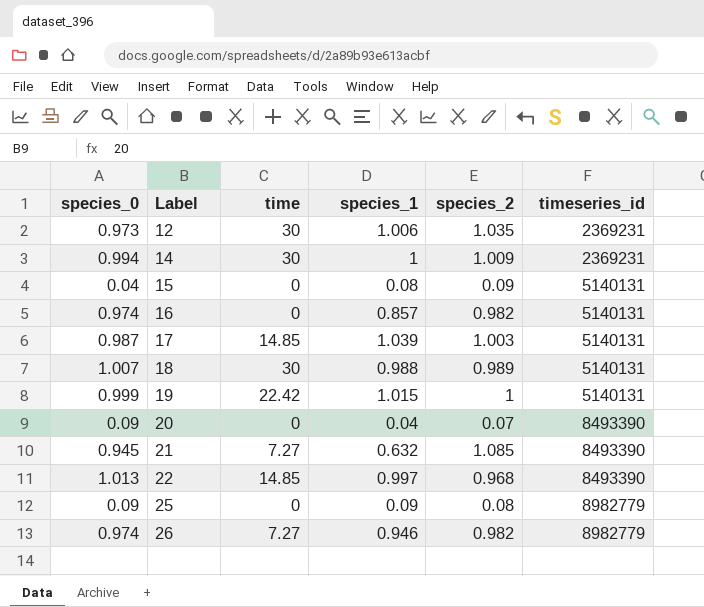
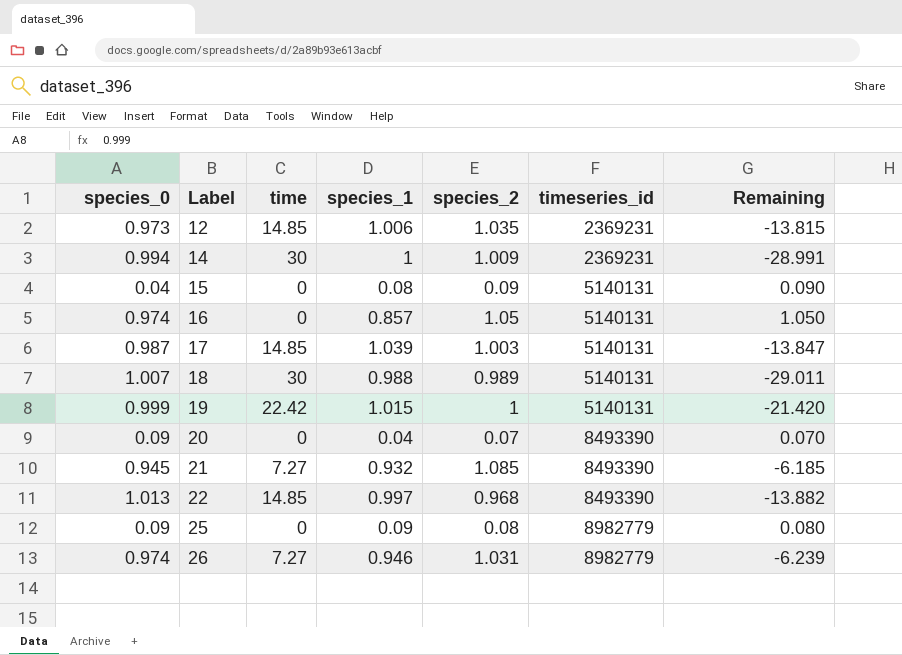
column Remaining | formula: none -> [species_2] - [time]
12 | time: 30 -> 14.85
16 | species_2: 0.982 -> 1.05
21 | species_1: 0.632 -> 0.932
26 | species_2: 0.982 -> 1.031

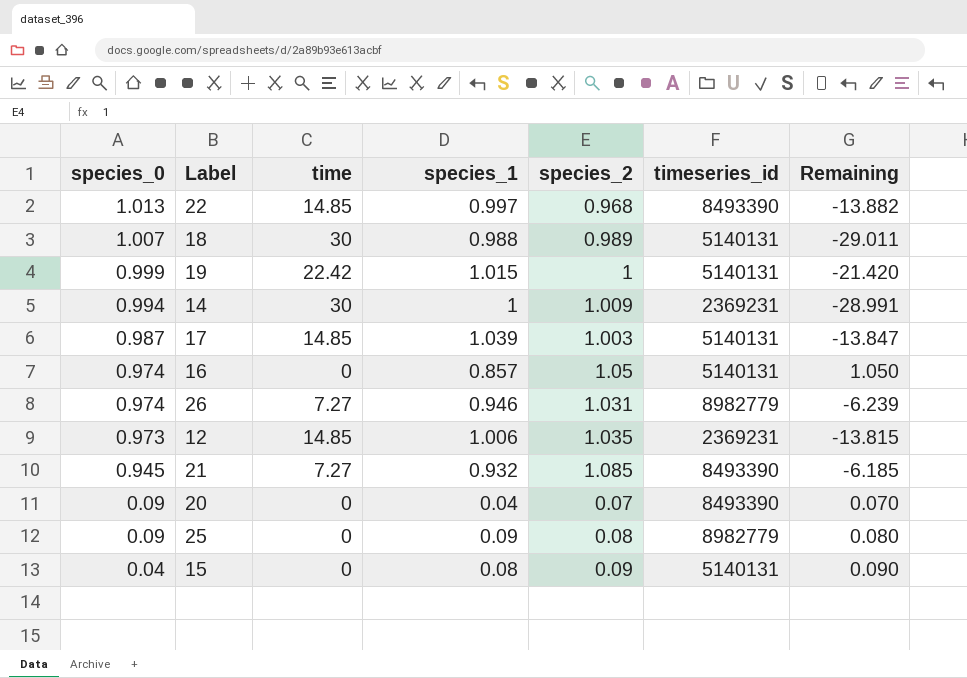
row order: Label ascending -> species_0 descending

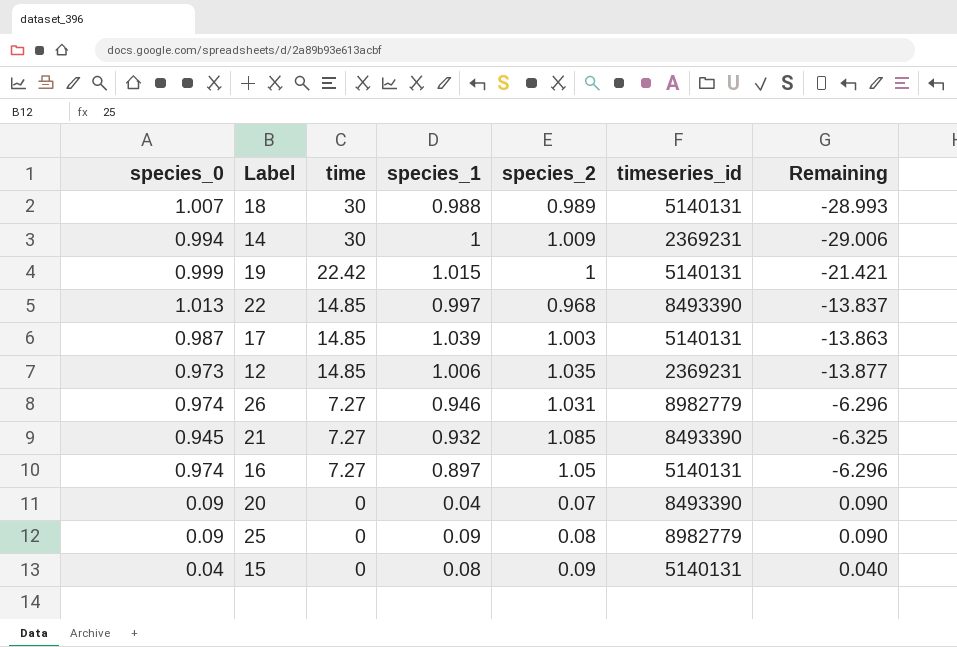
row order: species_0 descending -> time descending
column Remaining | formula: [species_2] - [time] -> [species_0] - [time]
16 | time: 0 -> 7.27
16 | species_1: 0.857 -> 0.897

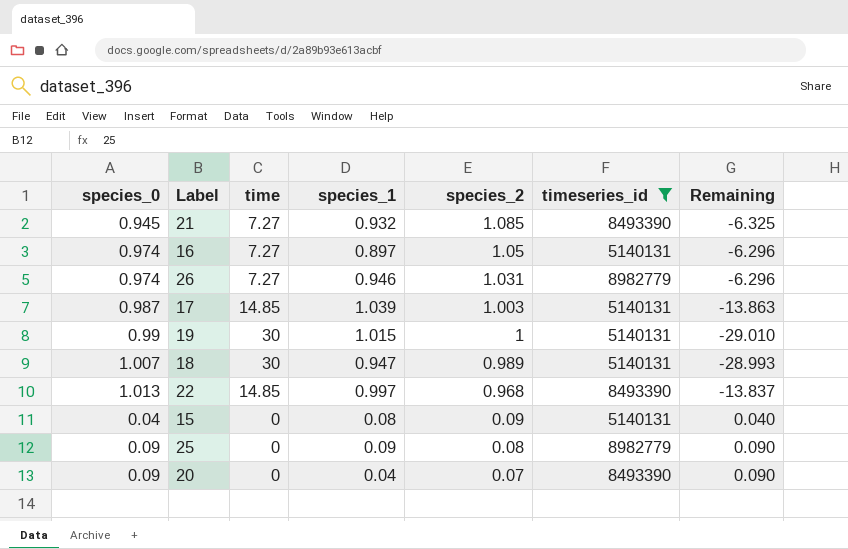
filter: none -> timeseries_id != 2369231
row order: time descending -> species_2 descending
19 | species_0: 0.999 -> 0.99
19 | time: 22.42 -> 30
19 | Remaining: -21.421 -> -29.010
18 | species_1: 0.988 -> 0.947

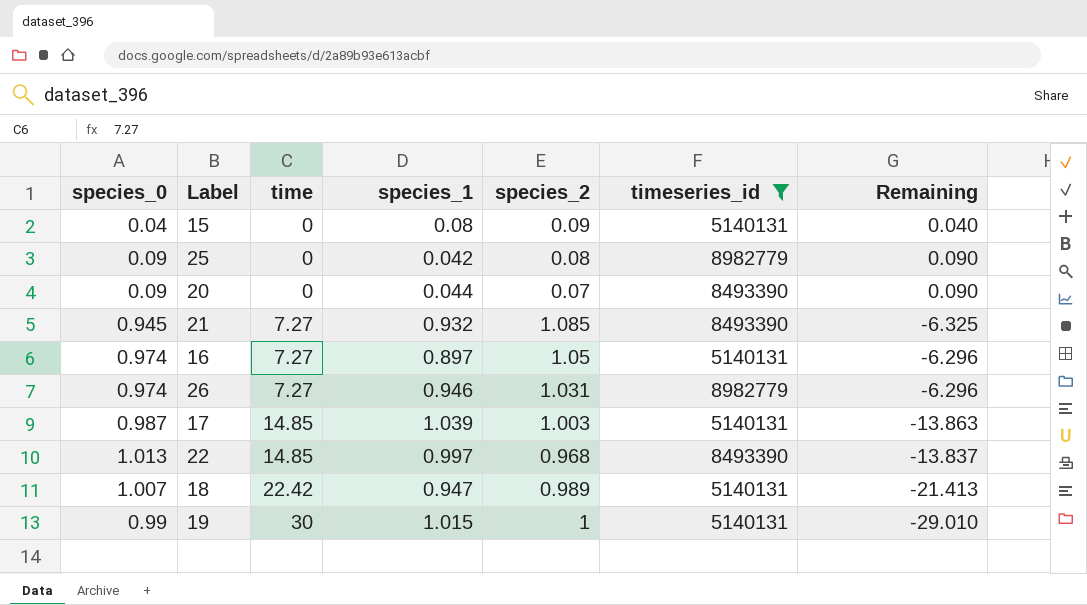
row order: species_2 descending -> time ascending
25 | species_1: 0.09 -> 0.042
20 | species_1: 0.04 -> 0.044
18 | time: 30 -> 22.42
18 | Remaining: -28.993 -> -21.413

